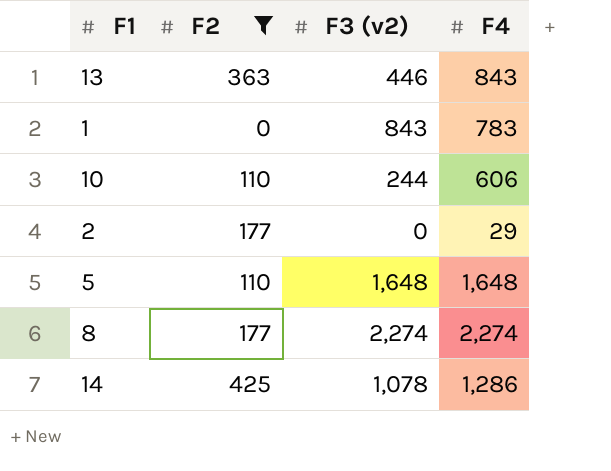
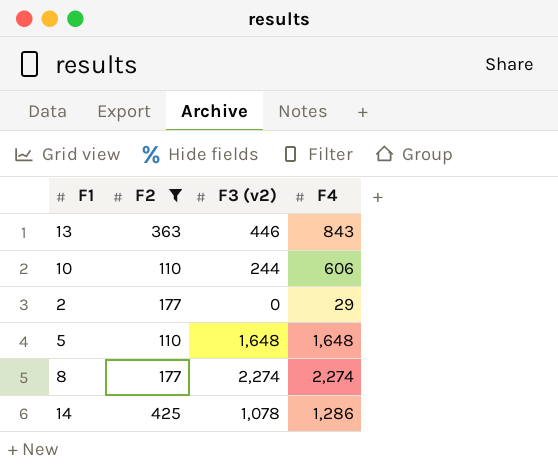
row 1: 0 | 843 | 783 -> none

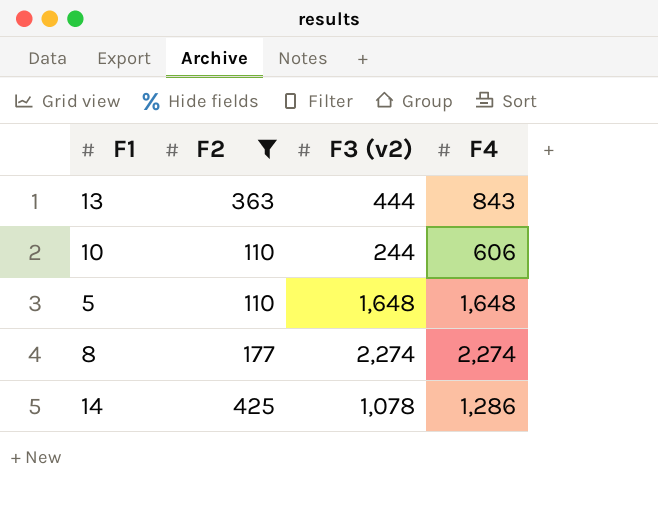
row 2: 177 | 0 | 29 -> none
13 | F3 (v2): 446 -> 444

